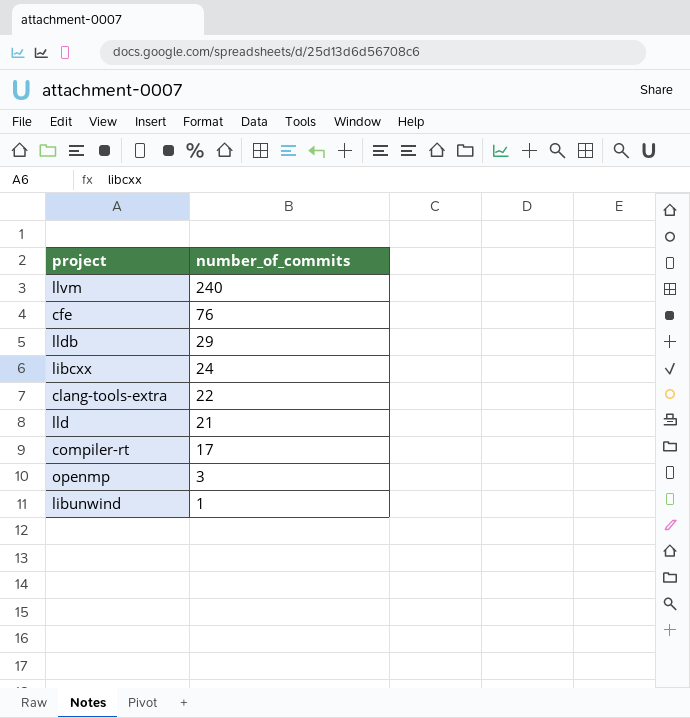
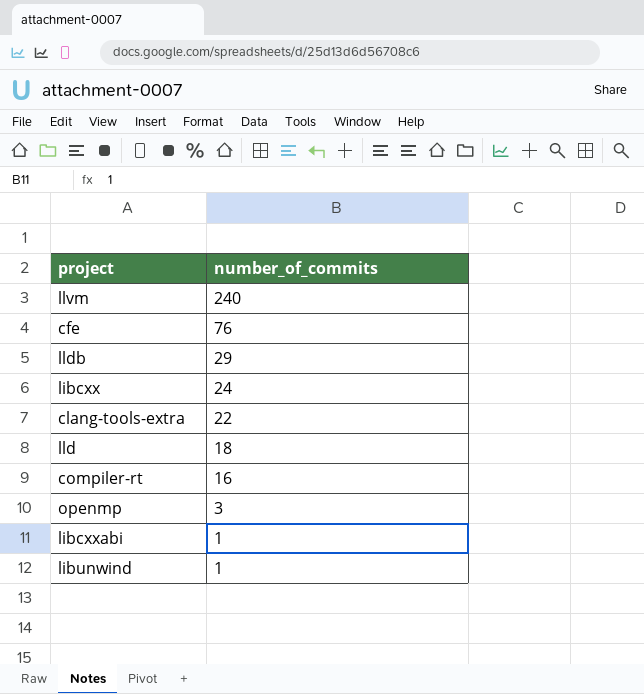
lld | number_of_commits: 21 -> 18
compiler-rt | number_of_commits: 17 -> 16
row libcxxabi: none -> 1

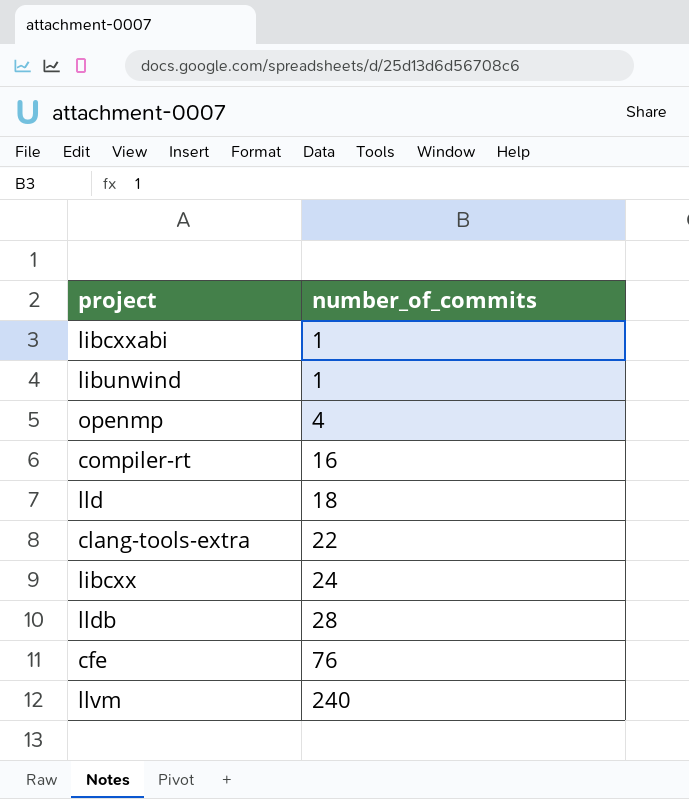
row order: number_of_commits descending -> number_of_commits ascending
openmp | number_of_commits: 3 -> 4
lldb | number_of_commits: 29 -> 28

